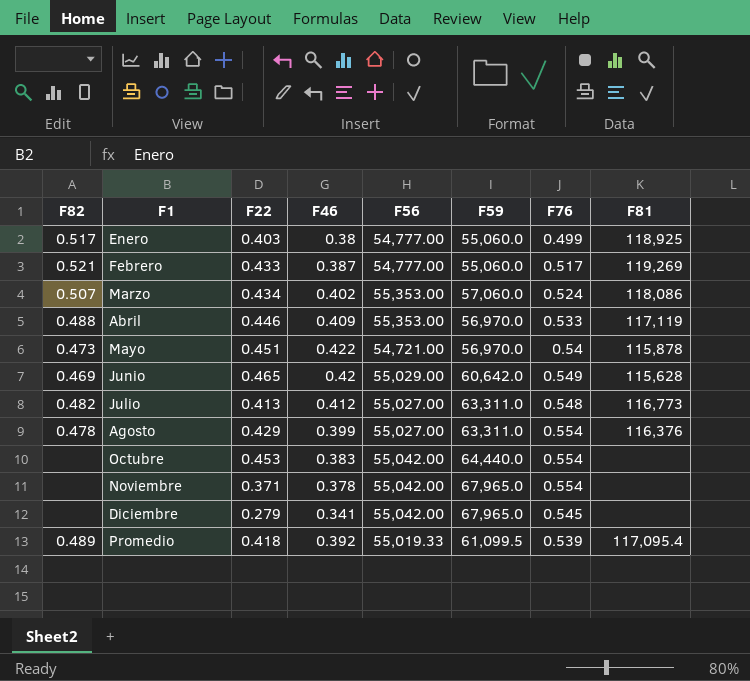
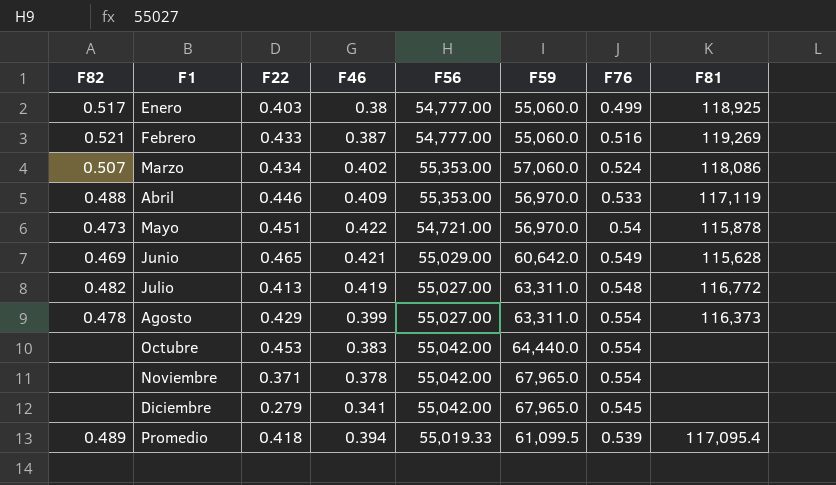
Febrero | F76: 0.517 -> 0.516
Junio | F46: 0.42 -> 0.421
Julio | F46: 0.412 -> 0.419
Julio | F81: 116,773 -> 116,772
Agosto | F81: 116,376 -> 116,373
Promedio | F46: 0.392 -> 0.394

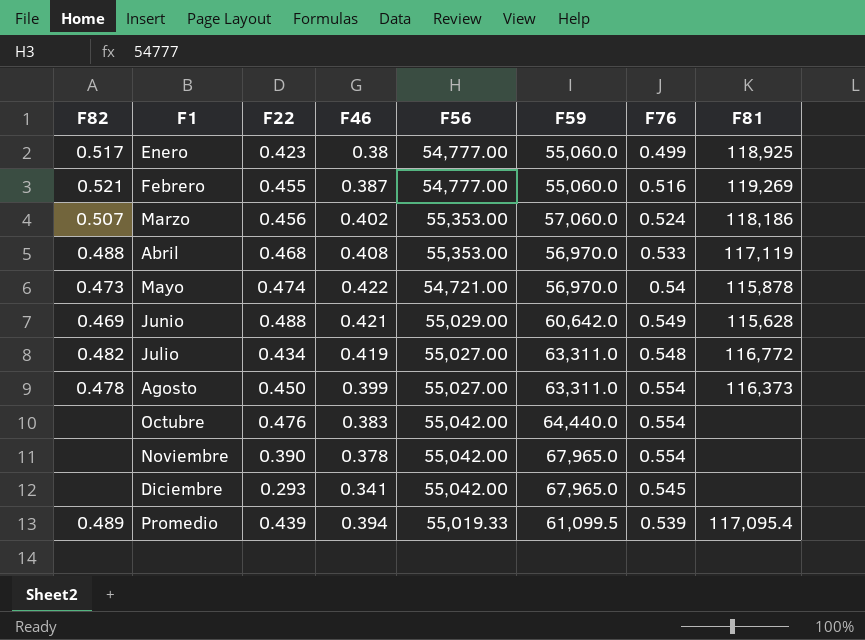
Enero | F22: 0.403 -> 0.423
Febrero | F22: 0.433 -> 0.455
Marzo | F22: 0.434 -> 0.456
Marzo | F81: 118,086 -> 118,186
Abril | F22: 0.446 -> 0.468
Abril | F46: 0.409 -> 0.408
Mayo | F22: 0.451 -> 0.474
Junio | F22: 0.465 -> 0.488
Julio | F22: 0.413 -> 0.434
Agosto | F22: 0.429 -> 0.450
Octubre | F22: 0.453 -> 0.476
Noviembre | F22: 0.371 -> 0.390
Diciembre | F22: 0.279 -> 0.293
Promedio | F22: 0.418 -> 0.439

